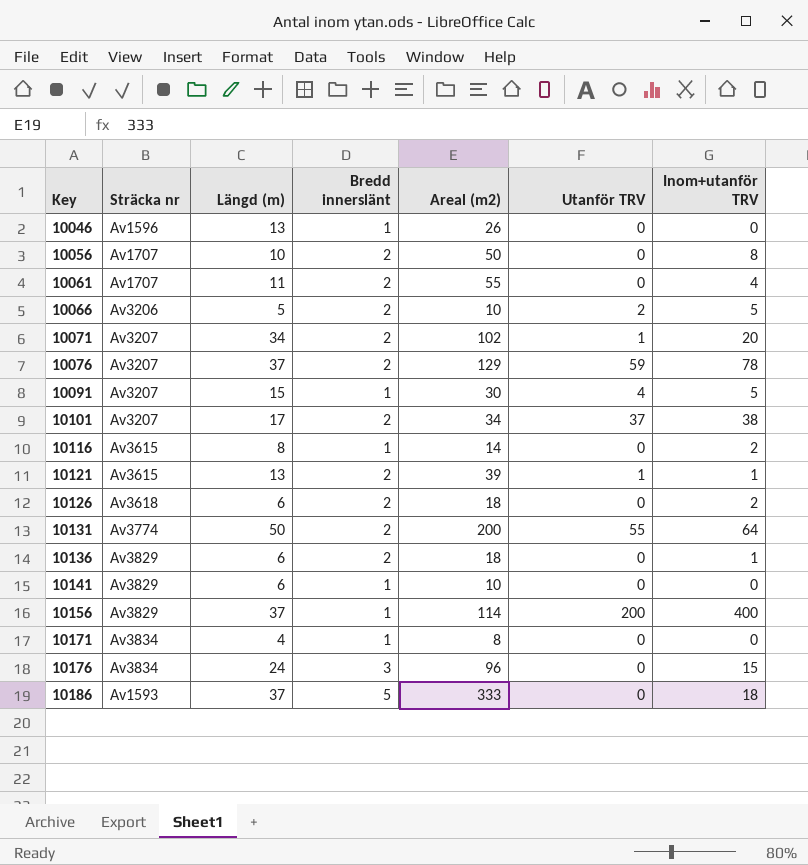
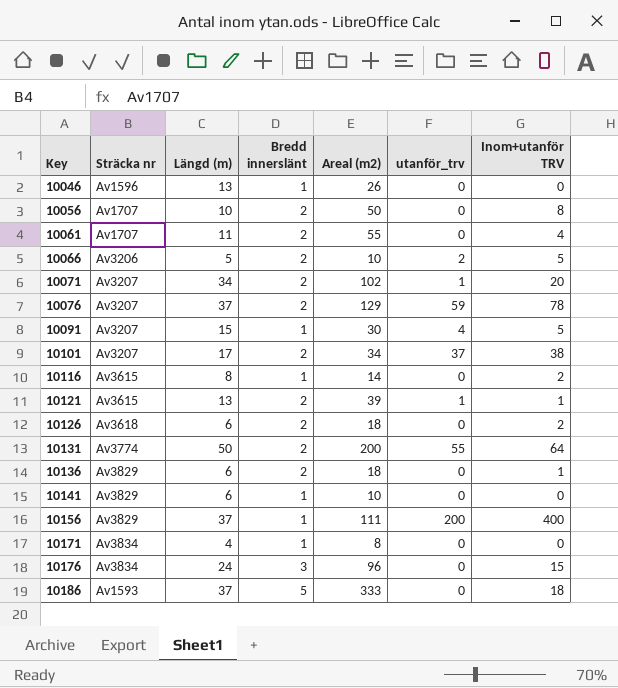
column name: Utanför TRV -> utanför_trv
10156 | Areal (m2): 114 -> 111

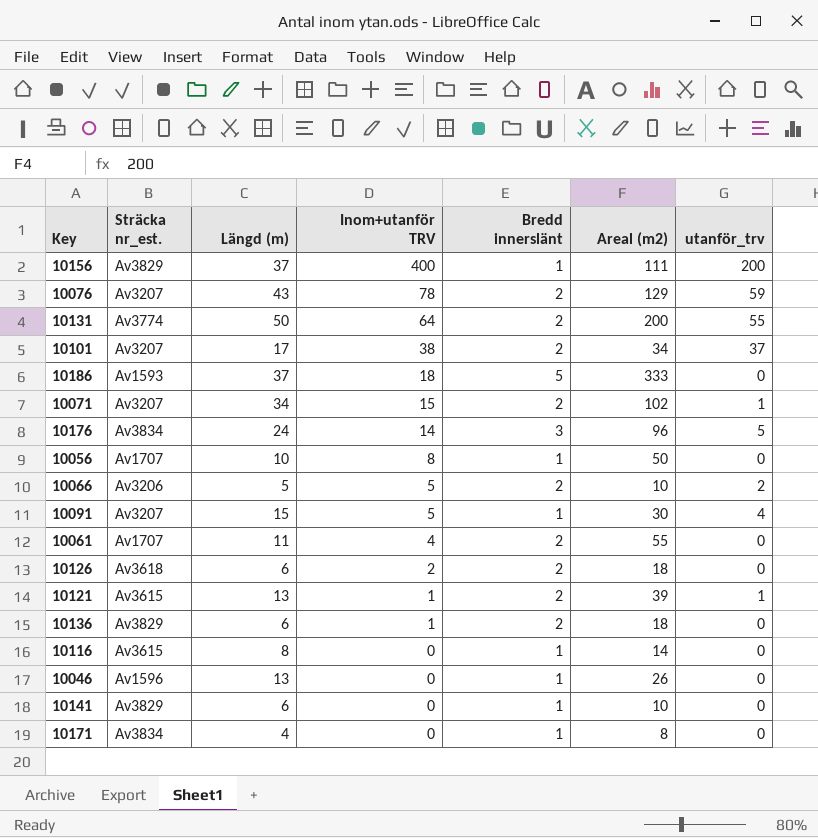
row order: Key ascending -> Inom+utanför TRV descending
column name: Sträcka nr -> Sträcka nr_est.
column Inom+utanför TRV | position: 7 -> 4
10076 | Längd (m): 37 -> 43
10071 | Inom+utanför TRV: 20 -> 15
10176 | Inom+utanför TRV: 15 -> 14
10176 | utanför_trv: 0 -> 5
10056 | Bredd innerslänt: 2 -> 1
10116 | Inom+utanför TRV: 2 -> 0

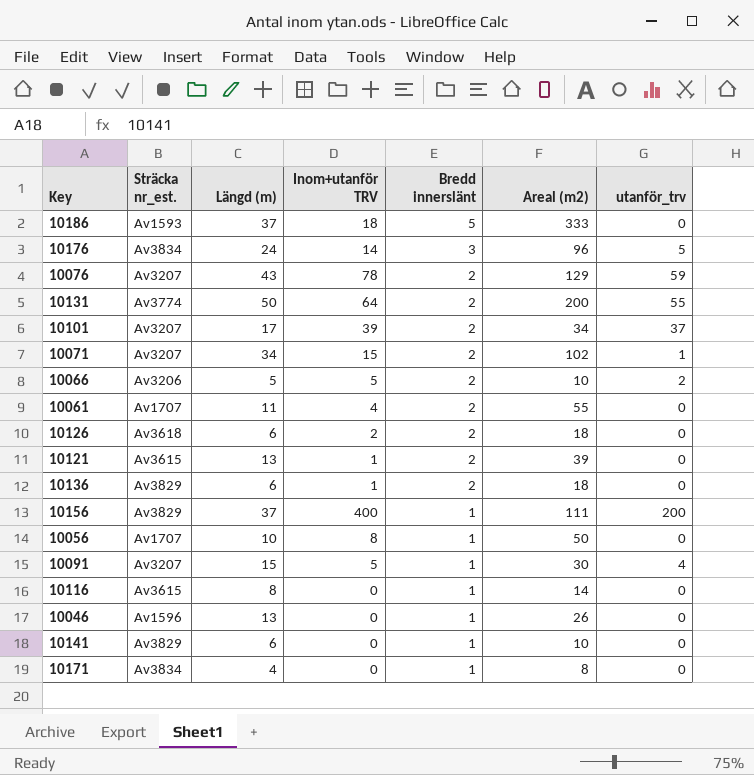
row order: Inom+utanför TRV descending -> Bredd innerslänt descending
10101 | Inom+utanför TRV: 38 -> 39
10121 | utanför_trv: 1 -> 0

